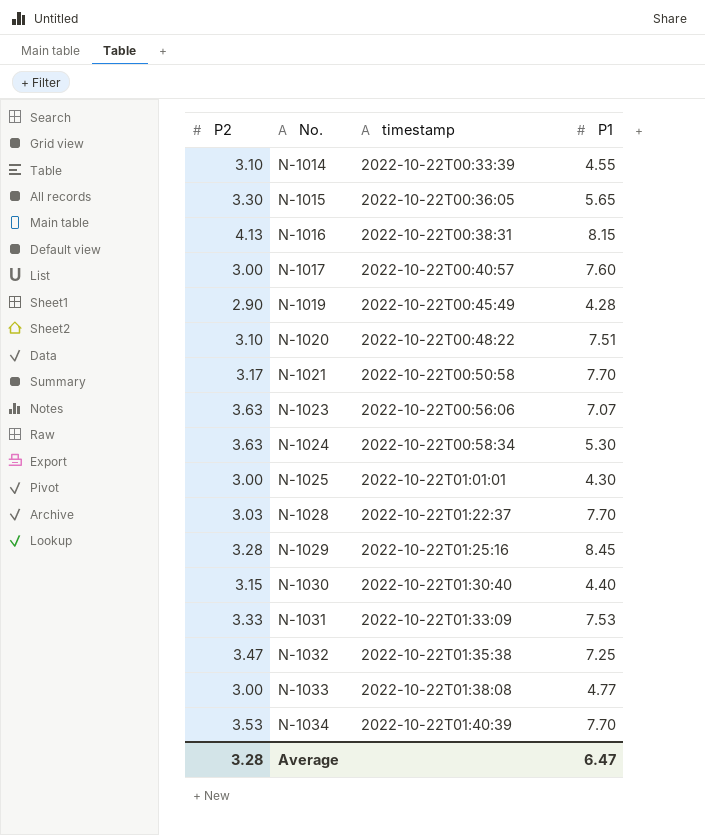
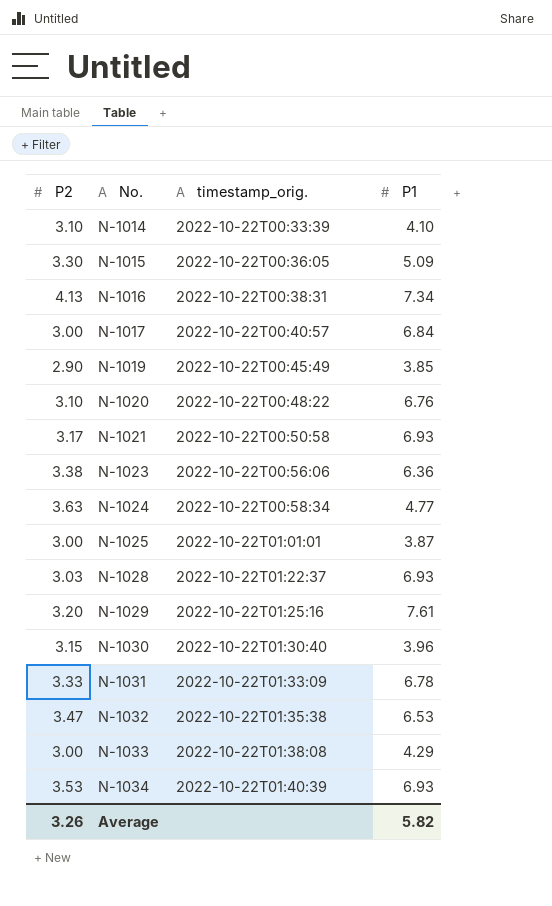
column name: timestamp -> timestamp_orig.
N-1014 | P1: 4.55 -> 4.10
N-1015 | P1: 5.65 -> 5.09
N-1016 | P1: 8.15 -> 7.34
N-1017 | P1: 7.60 -> 6.84
N-1019 | P1: 4.28 -> 3.85
N-1020 | P1: 7.51 -> 6.76
N-1021 | P1: 7.70 -> 6.93
N-1023 | P2: 3.63 -> 3.38
N-1023 | P1: 7.07 -> 6.36
N-1024 | P1: 5.30 -> 4.77
N-1025 | P1: 4.30 -> 3.87
N-1028 | P1: 7.70 -> 6.93
N-1029 | P2: 3.28 -> 3.20
N-1029 | P1: 8.45 -> 7.61
N-1030 | P1: 4.40 -> 3.96
N-1031 | P1: 7.53 -> 6.78
N-1032 | P1: 7.25 -> 6.53
N-1033 | P1: 4.77 -> 4.29
N-1034 | P1: 7.70 -> 6.93
Average | P2: 3.28 -> 3.26
Average | P1: 6.47 -> 5.82

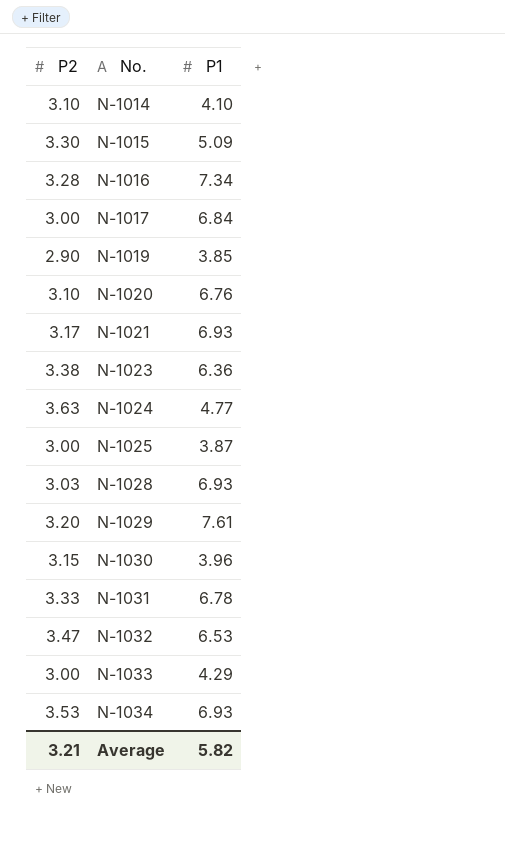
column timestamp_orig. | position: 3 -> none
N-1016 | P2: 4.13 -> 3.28
Average | P2: 3.26 -> 3.21

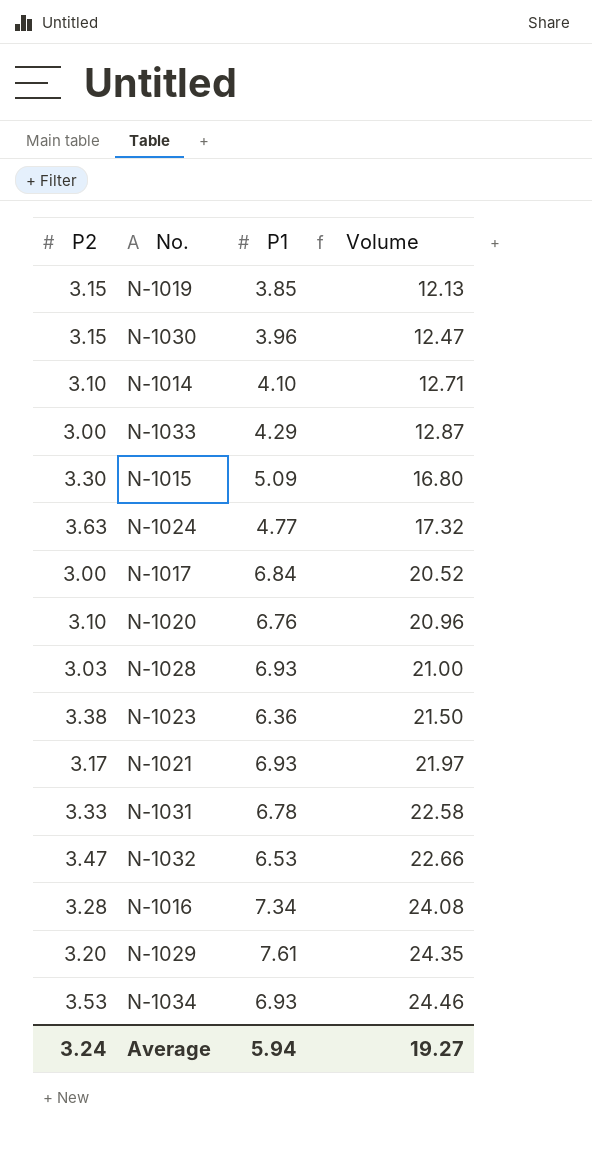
row order: No. ascending -> Volume ascending
column Volume | formula: none -> [P2] * [P1]
row N-1025: 3.00 | 3.87 -> none
N-1019 | P2: 2.90 -> 3.15
Average | P2: 3.21 -> 3.24
Average | P1: 5.82 -> 5.94

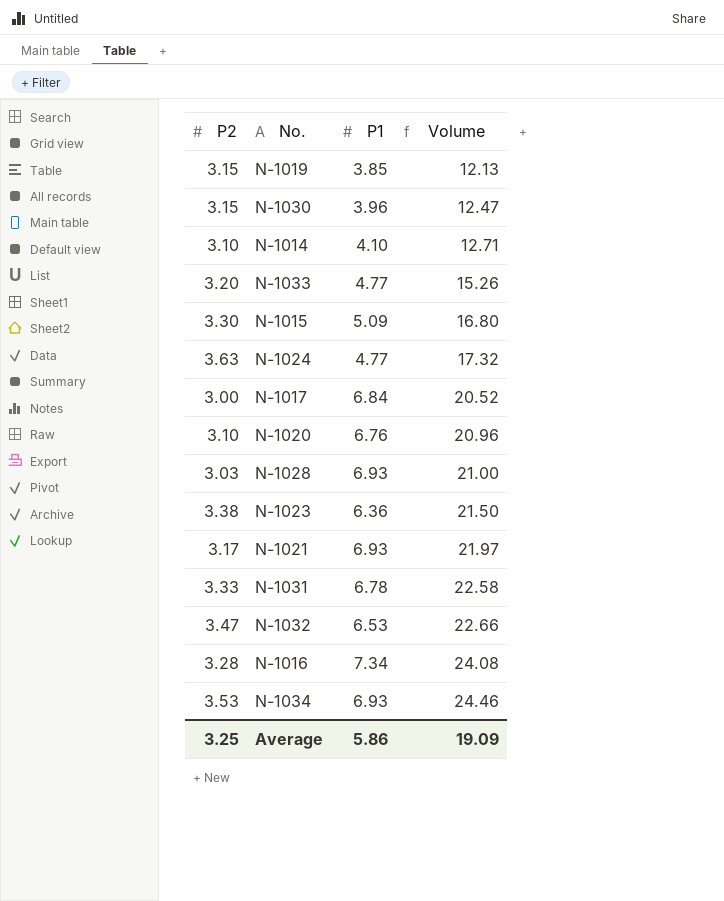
row N-1029: 3.20 | 7.61 | 24.35 -> none
N-1033 | P2: 3.00 -> 3.20
N-1033 | P1: 4.29 -> 4.77
N-1033 | Volume: 12.87 -> 15.26
Average | P2: 3.24 -> 3.25
Average | P1: 5.94 -> 5.86
Average | Volume: 19.27 -> 19.09

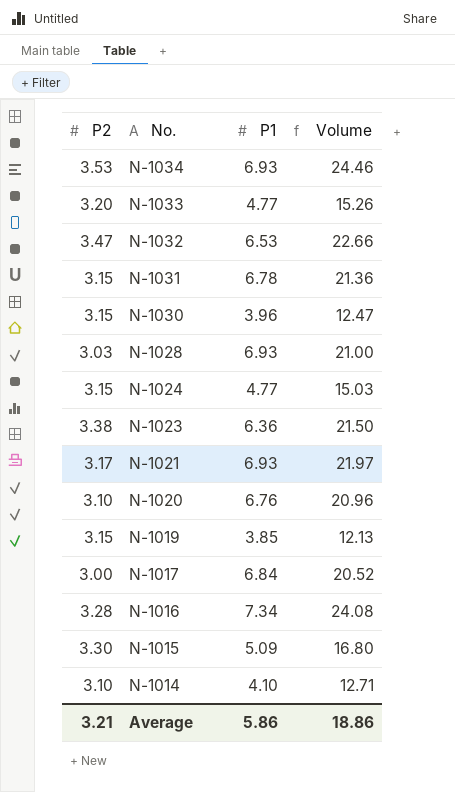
row order: Volume ascending -> No. descending
N-1031 | P2: 3.33 -> 3.15
N-1031 | Volume: 22.58 -> 21.36
N-1024 | P2: 3.63 -> 3.15
N-1024 | Volume: 17.32 -> 15.03
Average | P2: 3.25 -> 3.21
Average | Volume: 19.09 -> 18.86

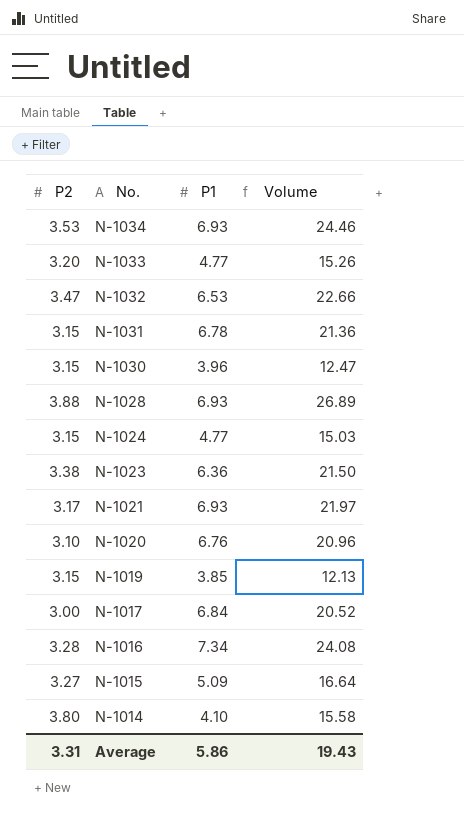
N-1028 | P2: 3.03 -> 3.88
N-1028 | Volume: 21.00 -> 26.89
N-1015 | P2: 3.30 -> 3.27
N-1015 | Volume: 16.80 -> 16.64
N-1014 | P2: 3.10 -> 3.80
N-1014 | Volume: 12.71 -> 15.58
Average | P2: 3.21 -> 3.31
Average | Volume: 18.86 -> 19.43

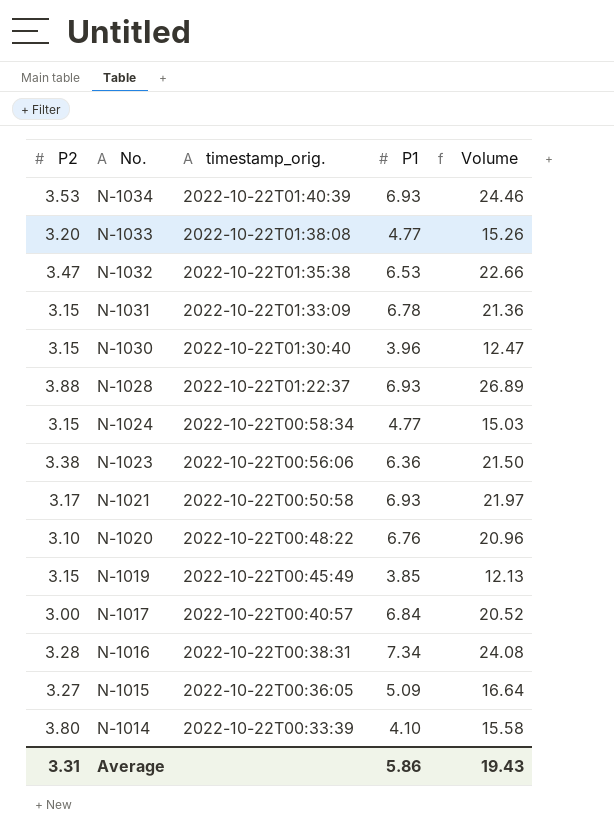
column timestamp_orig. | position: none -> 3

